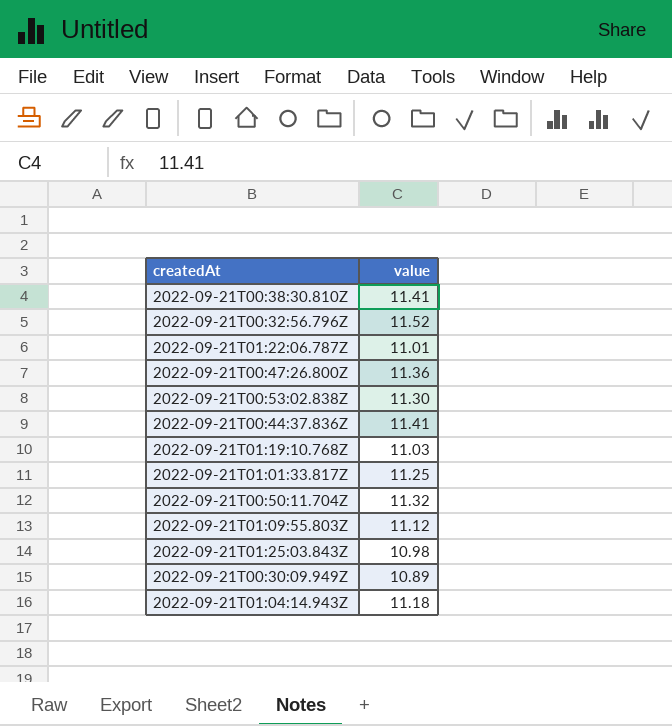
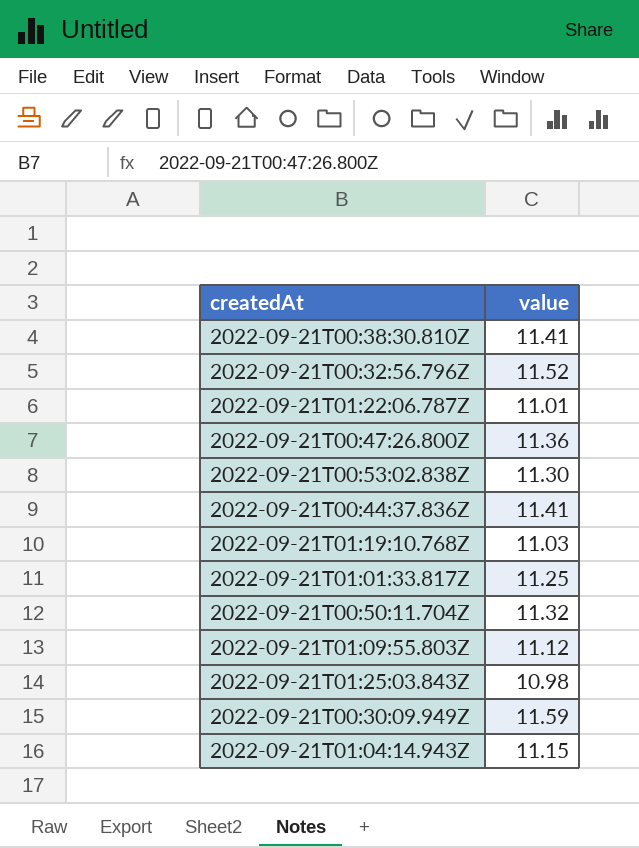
2022-09-21T00:30:09.949Z | value: 10.89 -> 11.59
2022-09-21T01:04:14.943Z | value: 11.18 -> 11.15

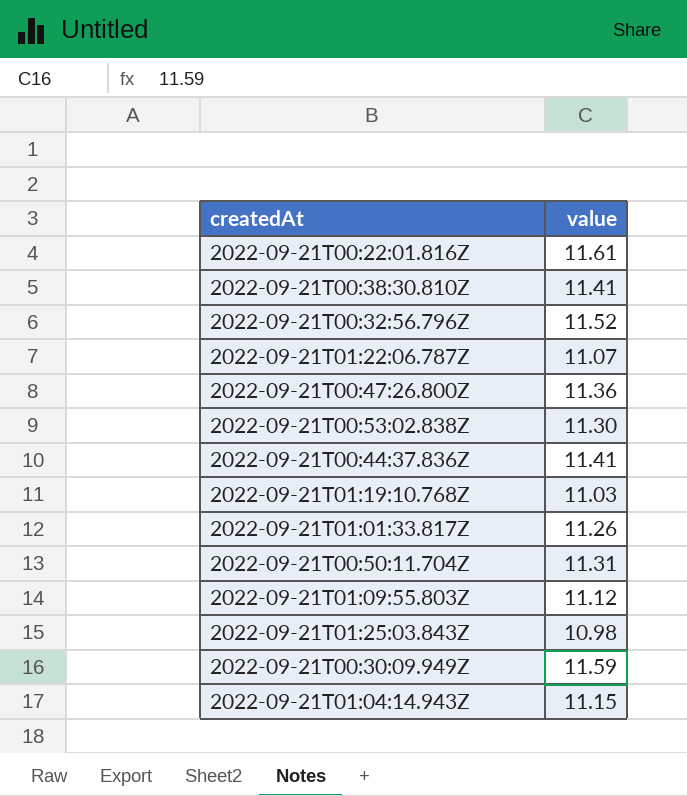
row 2022-09-21T00:22:01.816Z: none -> 11.61
2022-09-21T01:22:06.787Z | value: 11.01 -> 11.07
2022-09-21T01:01:33.817Z | value: 11.25 -> 11.26
2022-09-21T00:50:11.704Z | value: 11.32 -> 11.31

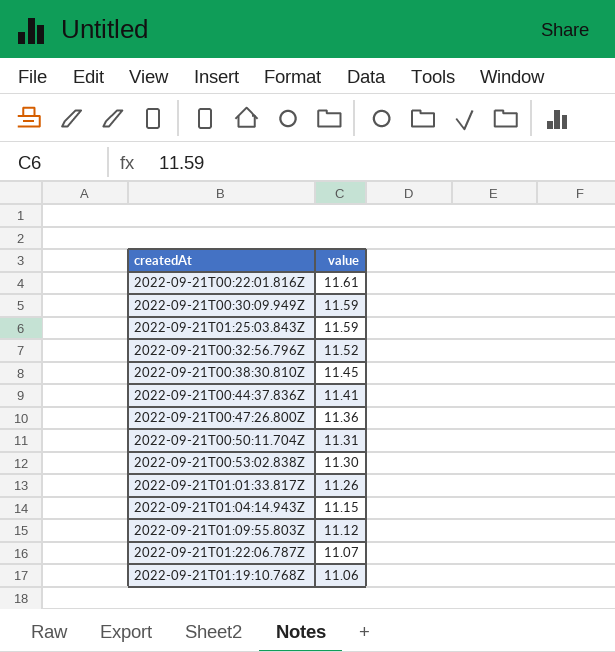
row order: none -> value descending
2022-09-21T01:25:03.843Z | value: 10.98 -> 11.59
2022-09-21T00:38:30.810Z | value: 11.41 -> 11.45
2022-09-21T01:19:10.768Z | value: 11.03 -> 11.06

